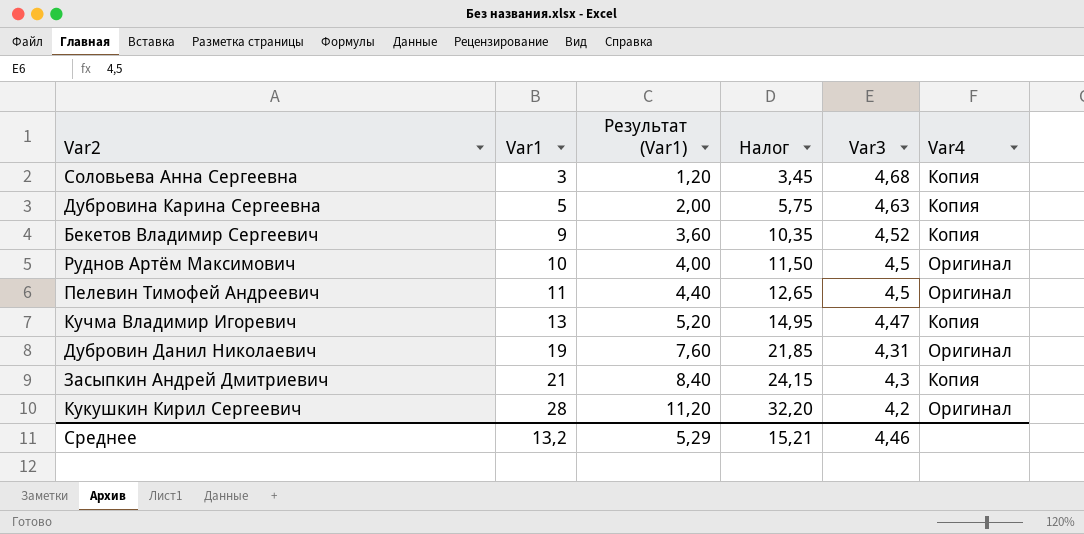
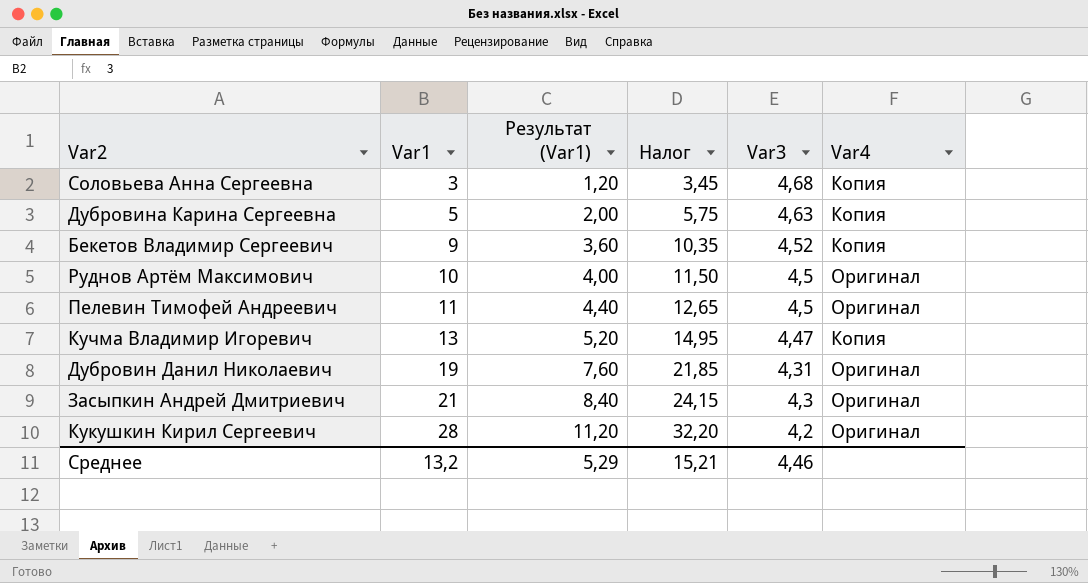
Засыпкин Андрей Дмитриевич | Var4: Копия -> Оригинал

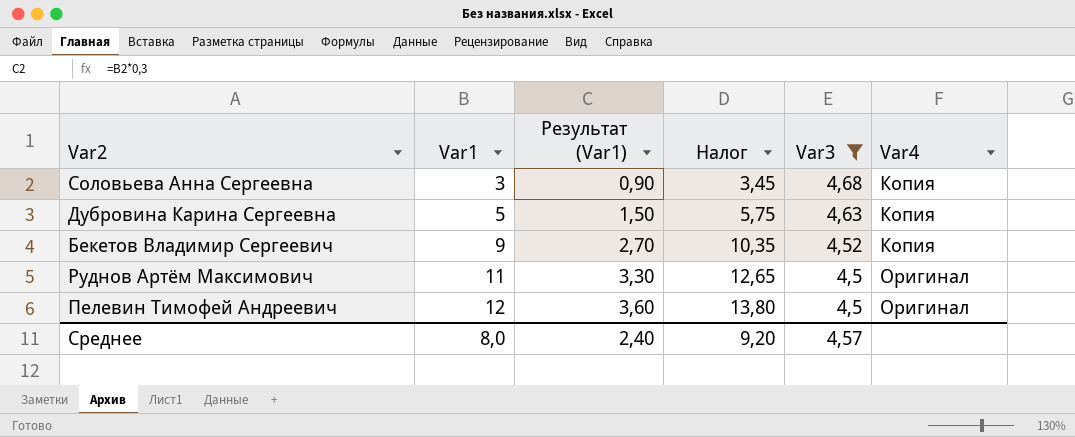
filter: none -> Var3 >= 4,5
column Результат (Var1) | formula: [Var1] * 0,4 -> [Var1] * 0,3
Руднов Артём Максимович | Var1: 10 -> 11
Руднов Артём Максимович | Налог: 11,50 -> 12,65
Пелевин Тимофей Андреевич | Var1: 11 -> 12
Пелевин Тимофей Андреевич | Налог: 12,65 -> 13,80
Среднее | Var1: 13,2 -> 8,0
Среднее | Результат (Var1): 5,29 -> 2,40
Среднее | Налог: 15,21 -> 9,20
Среднее | Var3: 4,46 -> 4,57

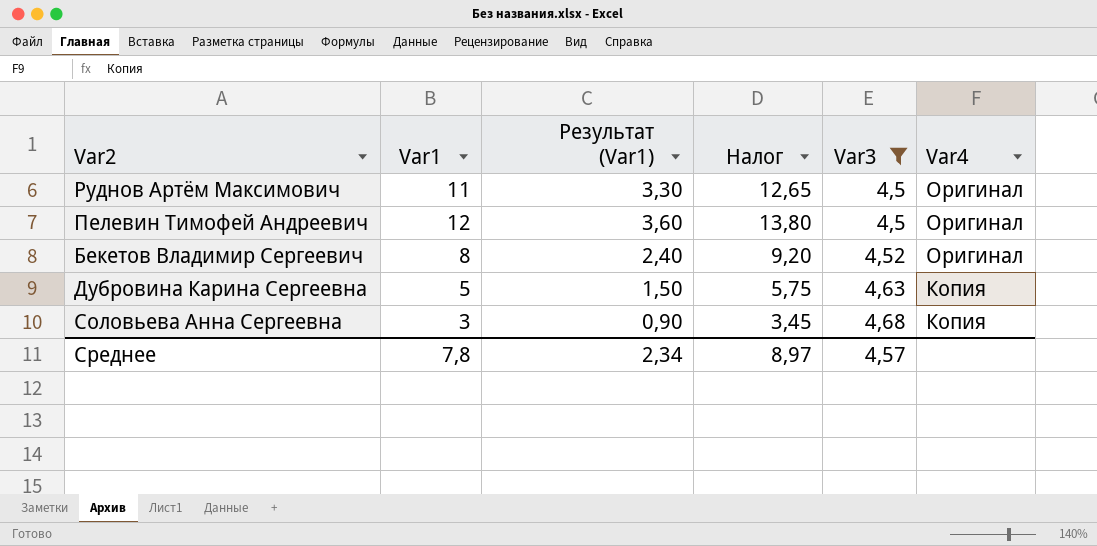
row order: Var1 ascending -> Var3 ascending
Бекетов Владимир Сергеевич | Var1: 9 -> 8
Бекетов Владимир Сергеевич | Результат (Var1): 2,70 -> 2,40
Бекетов Владимир Сергеевич | Налог: 10,35 -> 9,20
Бекетов Владимир Сергеевич | Var4: Копия -> Оригинал
Среднее | Var1: 8,0 -> 7,8
Среднее | Результат (Var1): 2,40 -> 2,34
Среднее | Налог: 9,20 -> 8,97

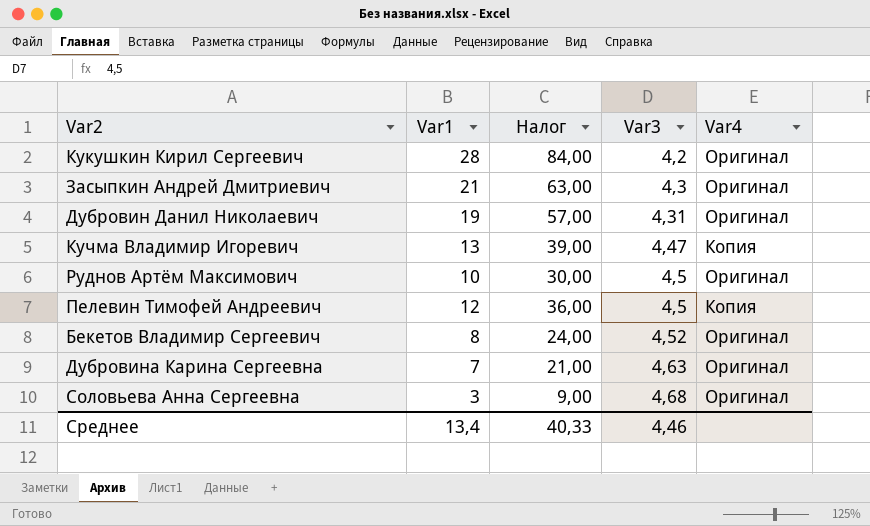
filter: Var3 >= 4,5 -> none
column Результат (Var1) | formula: [Var1] * 0,3 -> none
column Налог | formula: [Var1] * 1,15 -> [Var1] * 3
Руднов Артём Максимович | Var1: 11 -> 10
Пелевин Тимофей Андреевич | Var4: Оригинал -> Копия
Дубровина Карина Сергеевна | Var1: 5 -> 7
Дубровина Карина Сергеевна | Var4: Копия -> Оригинал
Соловьева Анна Сергеевна | Var4: Копия -> Оригинал
Среднее | Var1: 7,8 -> 13,4
Среднее | Налог: 8,97 -> 40,33
Среднее | Var3: 4,57 -> 4,46

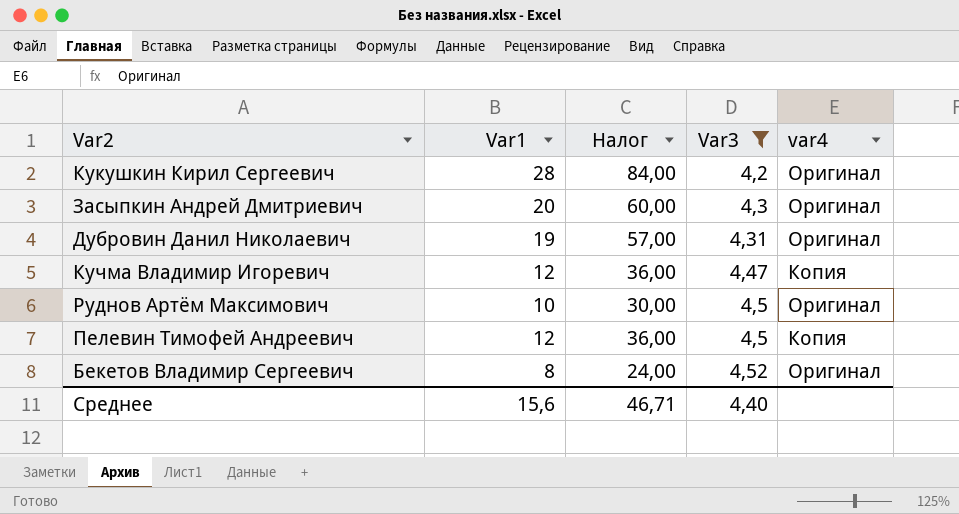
filter: none -> Var3 <= 4,52
column name: Var4 -> var4
Засыпкин Андрей Дмитриевич | Var1: 21 -> 20
Засыпкин Андрей Дмитриевич | Налог: 63,00 -> 60,00
Кучма Владимир Игоревич | Var1: 13 -> 12
Кучма Владимир Игоревич | Налог: 39,00 -> 36,00
Среднее | Var1: 13,4 -> 15,6
Среднее | Налог: 40,33 -> 46,71
Среднее | Var3: 4,46 -> 4,40

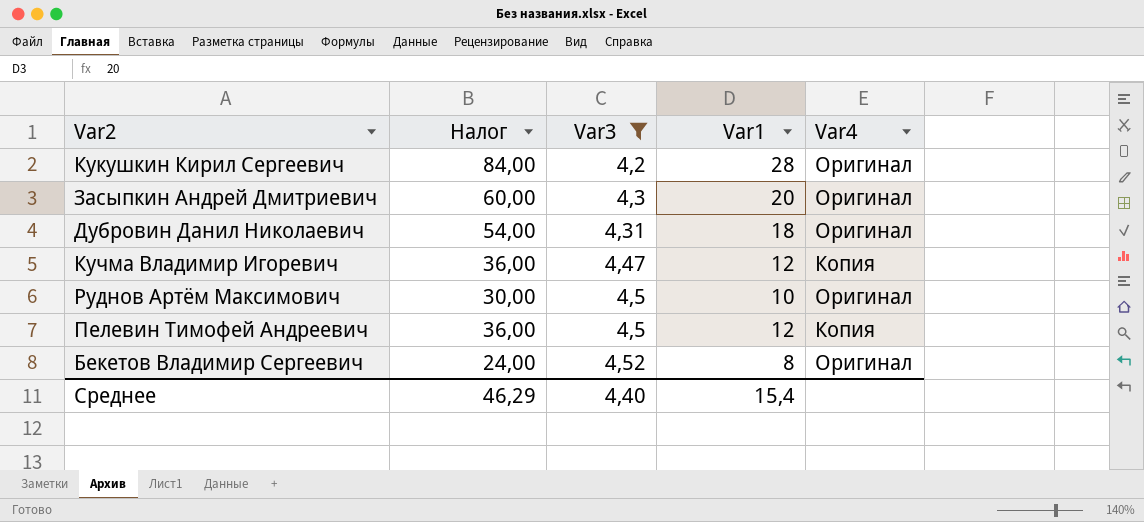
column Var1 | position: 2 -> 4
column name: var4 -> Var4
Дубровин Данил Николаевич | Налог: 57,00 -> 54,00
Дубровин Данил Николаевич | Var1: 19 -> 18
Среднее | Налог: 46,71 -> 46,29
Среднее | Var1: 15,6 -> 15,4

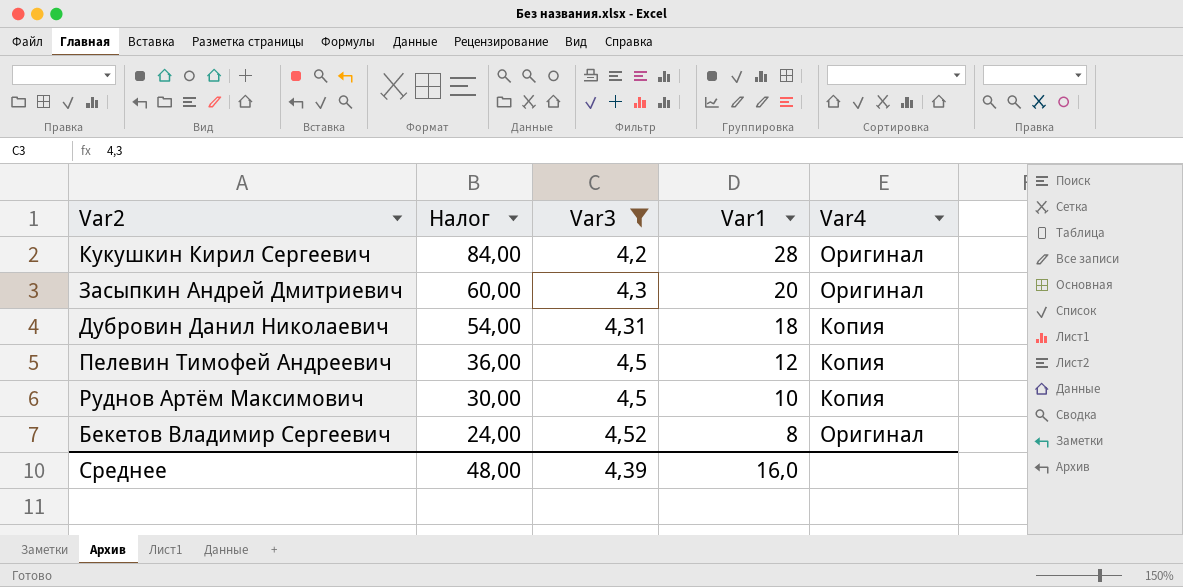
row order: Var3 ascending -> Налог descending
row Кучма Владимир Игоревич: 36,00 | 4,47 | 12 | Копия -> none
Дубровин Данил Николаевич | Var4: Оригинал -> Копия
Руднов Артём Максимович | Var4: Оригинал -> Копия
Среднее | Налог: 46,29 -> 48,00
Среднее | Var3: 4,40 -> 4,39
Среднее | Var1: 15,4 -> 16,0

